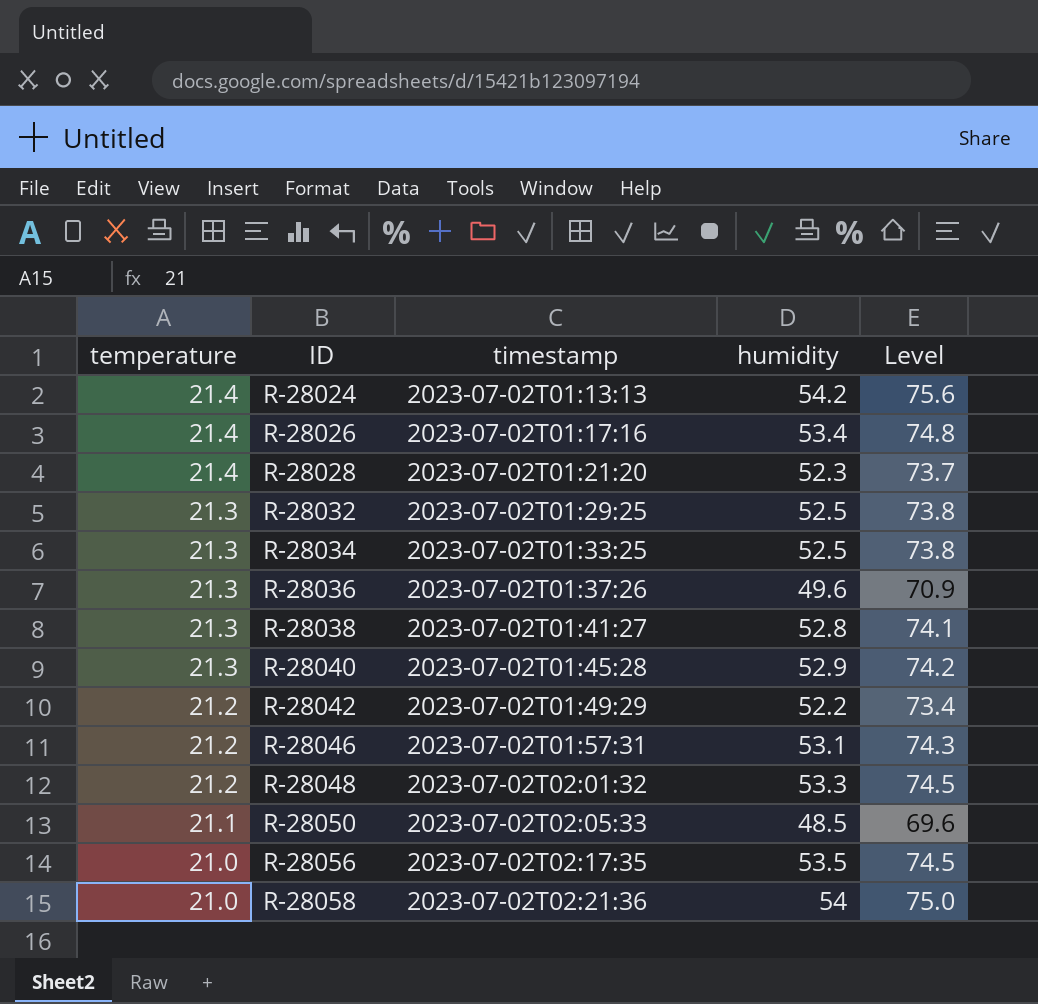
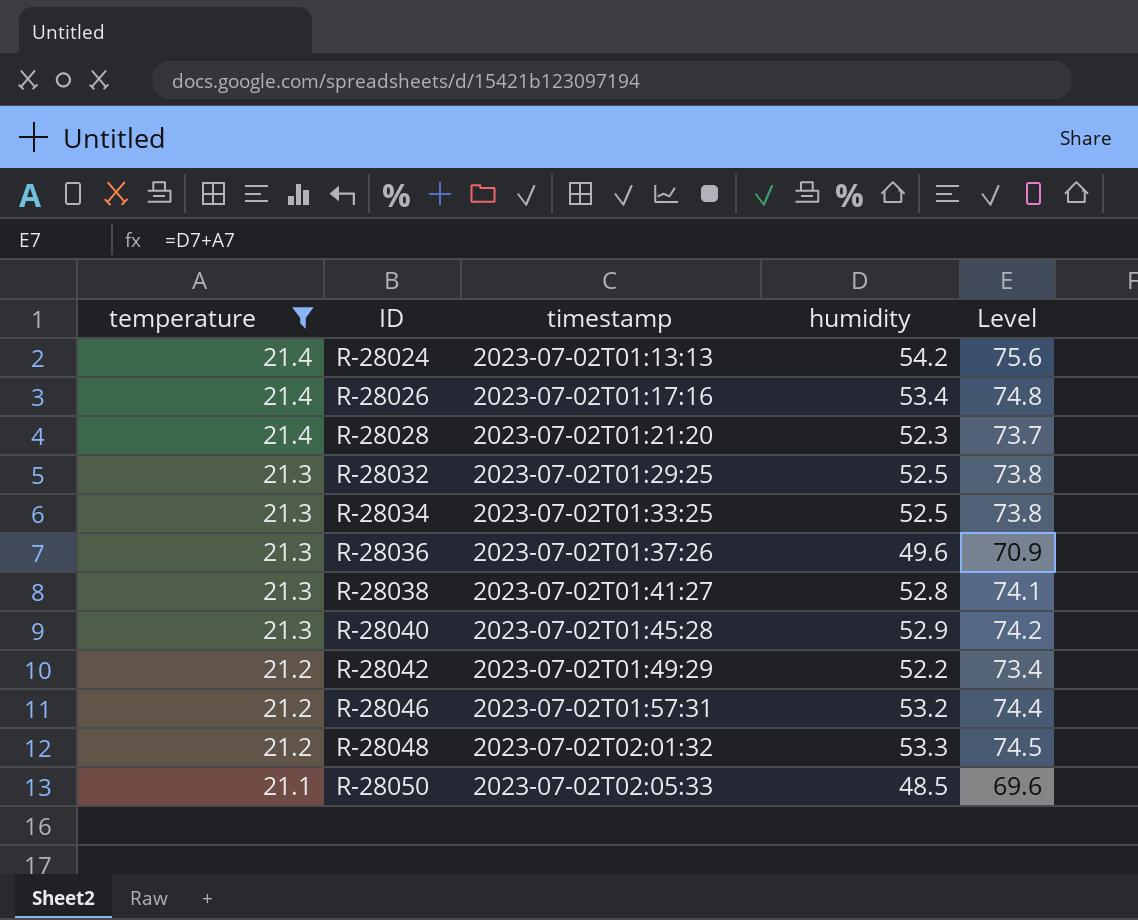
filter: none -> temperature != 21.0
R-28046 | humidity: 53.1 -> 53.2
R-28046 | Level: 74.3 -> 74.4

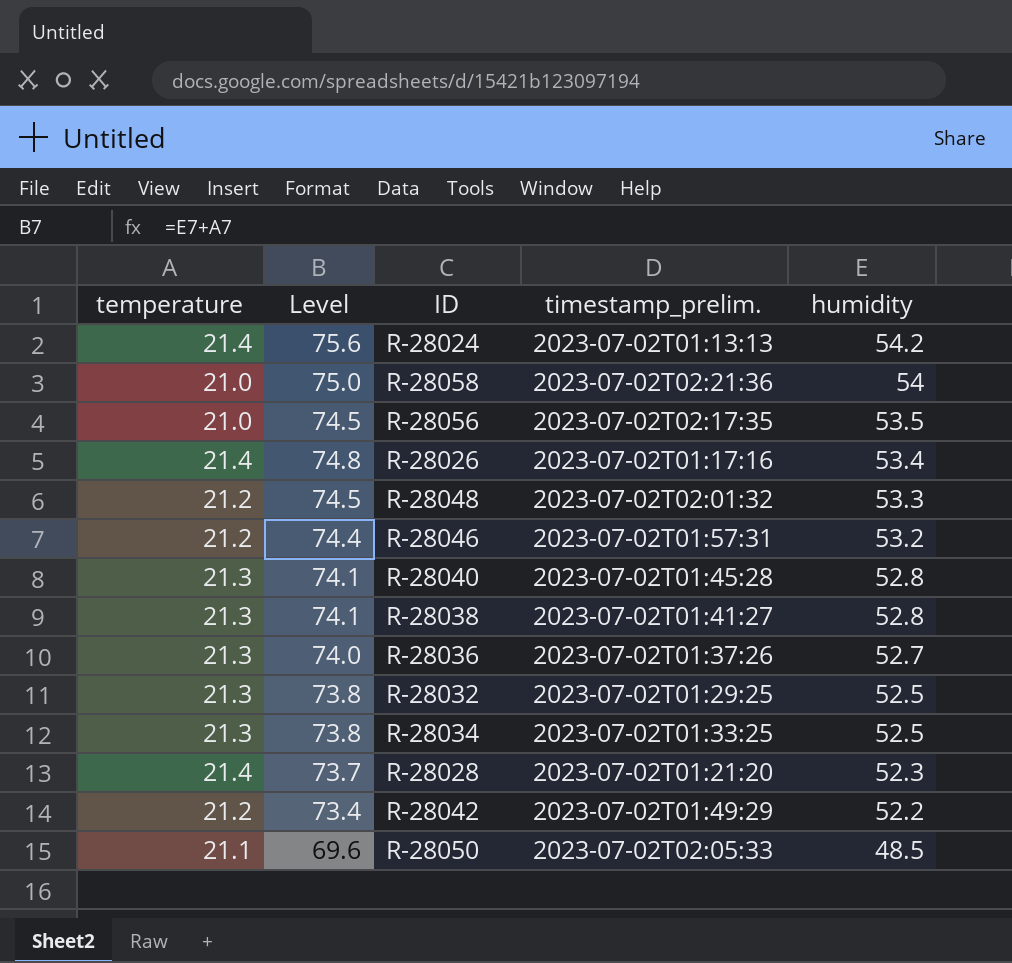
filter: temperature != 21.0 -> none
row order: temperature descending -> humidity descending
column Level | position: 5 -> 2
column name: timestamp -> timestamp_prelim.
R-28040 | Level: 74.2 -> 74.1
R-28040 | humidity: 52.9 -> 52.8
R-28036 | Level: 70.9 -> 74.0
R-28036 | humidity: 49.6 -> 52.7

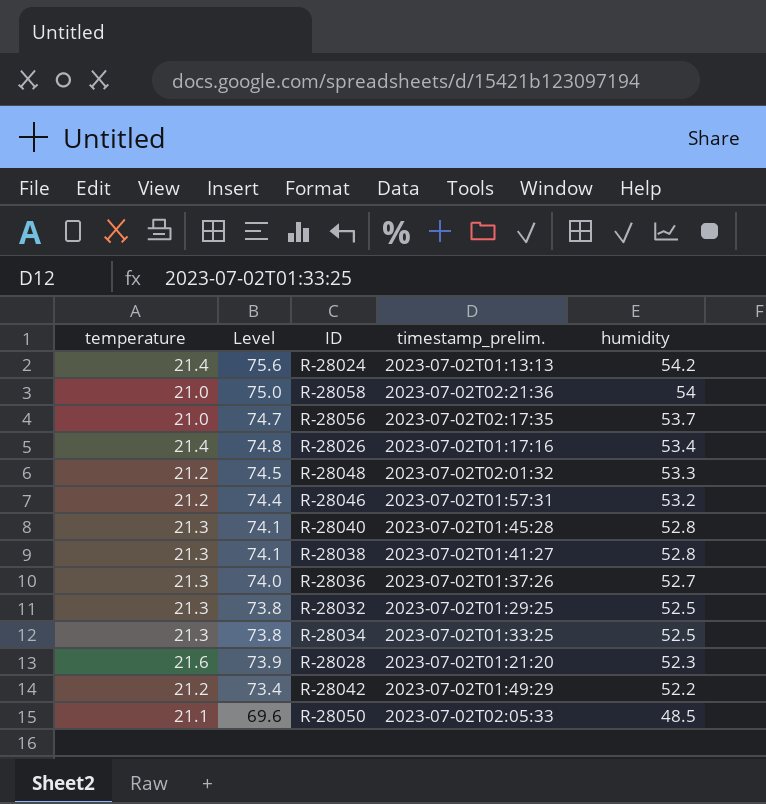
R-28056 | Level: 74.5 -> 74.7
R-28056 | humidity: 53.5 -> 53.7
R-28028 | temperature: 21.4 -> 21.6
R-28028 | Level: 73.7 -> 73.9

